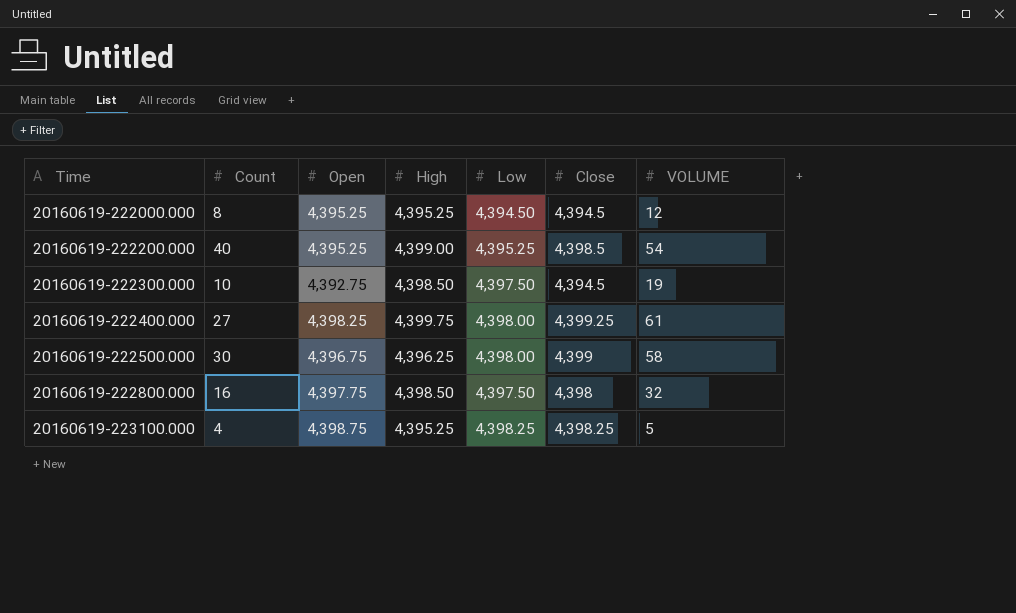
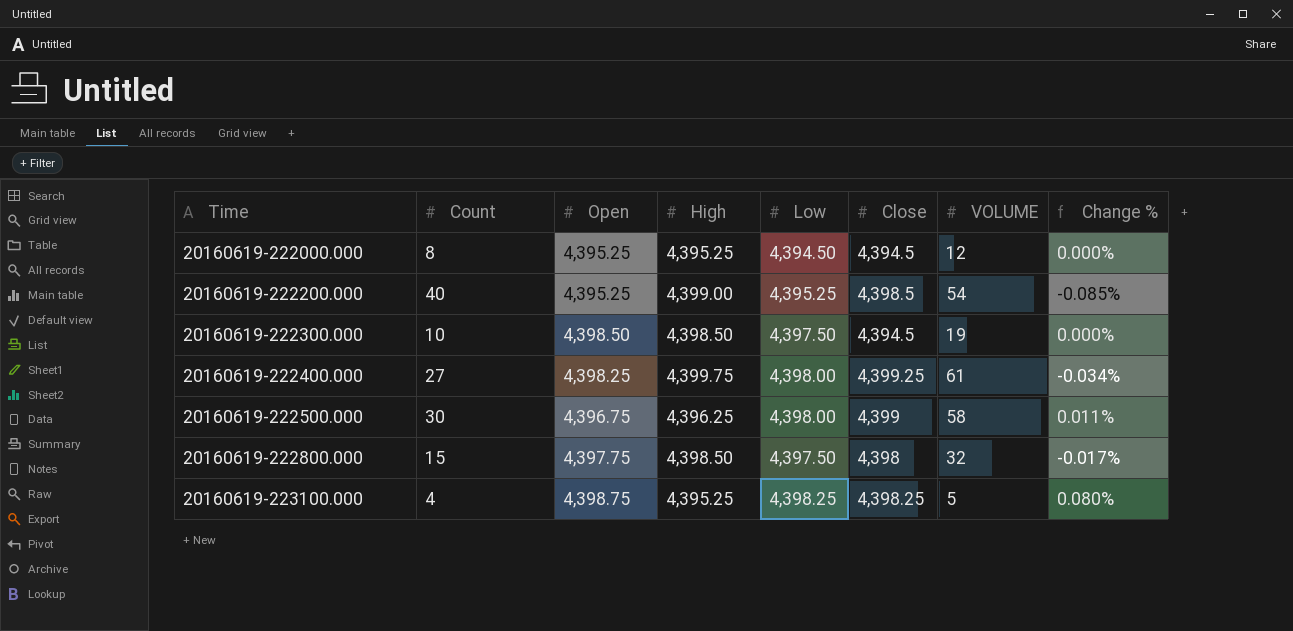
column Change % | formula: none -> ([Open] - [High]) / [High]
20160619-222300.000 | Open: 4,392.75 -> 4,398.50
20160619-222800.000 | Count: 16 -> 15

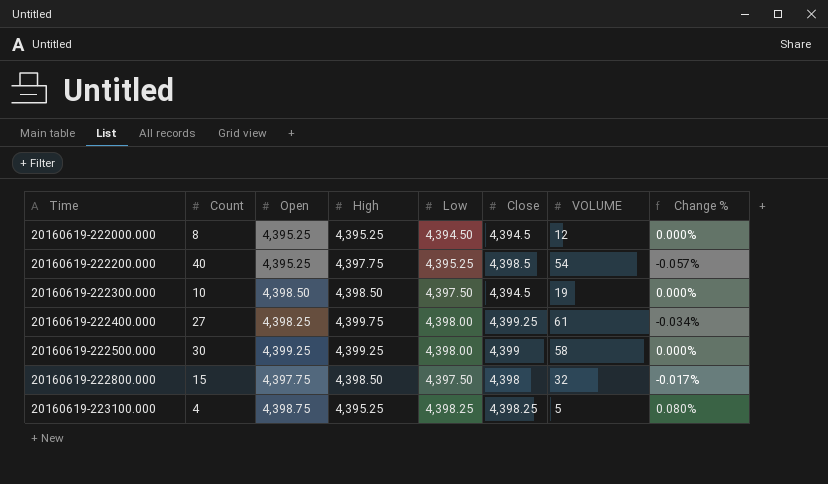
20160619-222200.000 | High: 4,399.00 -> 4,397.75
20160619-222200.000 | Change %: -0.085% -> -0.057%
20160619-222500.000 | Open: 4,396.75 -> 4,399.25
20160619-222500.000 | High: 4,396.25 -> 4,399.25
20160619-222500.000 | Change %: 0.011% -> 0.000%

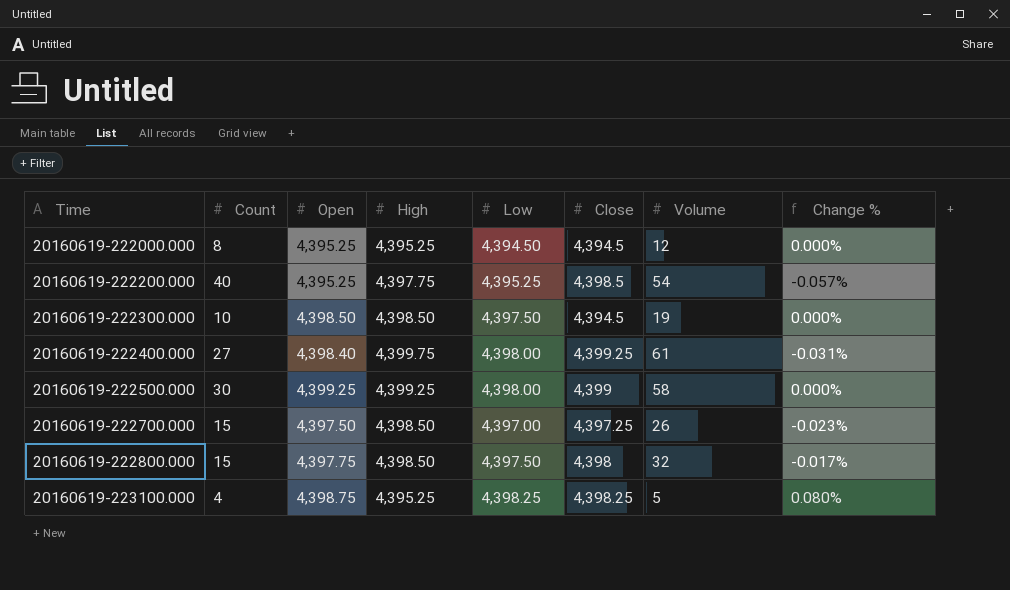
column name: VOLUME -> Volume
20160619-222400.000 | Open: 4,398.25 -> 4,398.40
20160619-222400.000 | Change %: -0.034% -> -0.031%
row 20160619-222700.000: none -> 15 | 4,397.50 | 4,398.50 | 4,397.00 | 4,397.25 | 26 | -0.023%

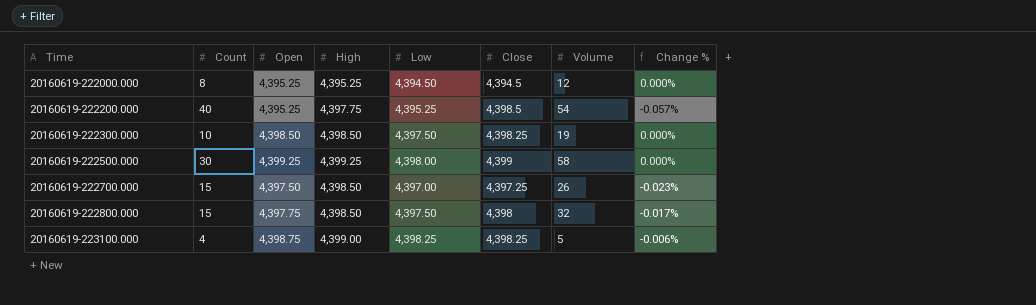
row 20160619-222400.000: 27 | 4,398.40 | 4,399.75 | 4,398.00 | 4,399.25 | 61 | -0.031% -> none
20160619-222300.000 | Close: 4,394.5 -> 4,398.25
20160619-223100.000 | High: 4,395.25 -> 4,399.00
20160619-223100.000 | Change %: 0.080% -> -0.006%

